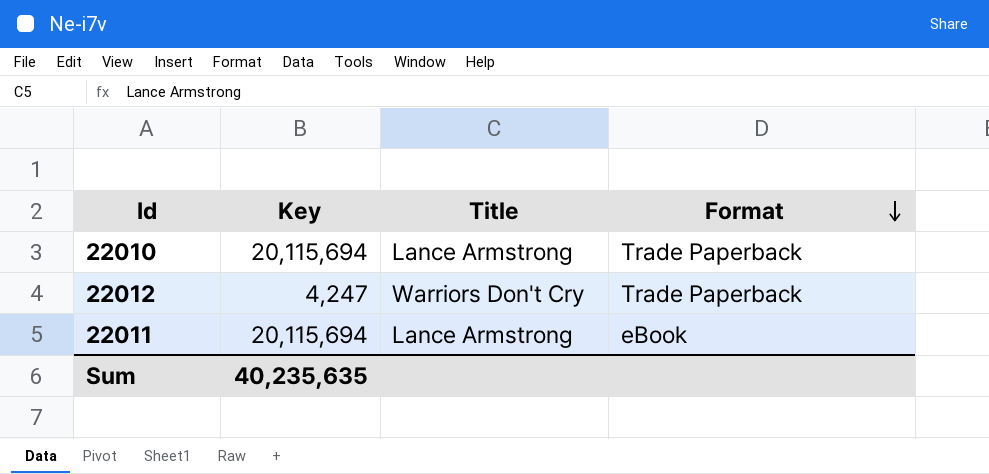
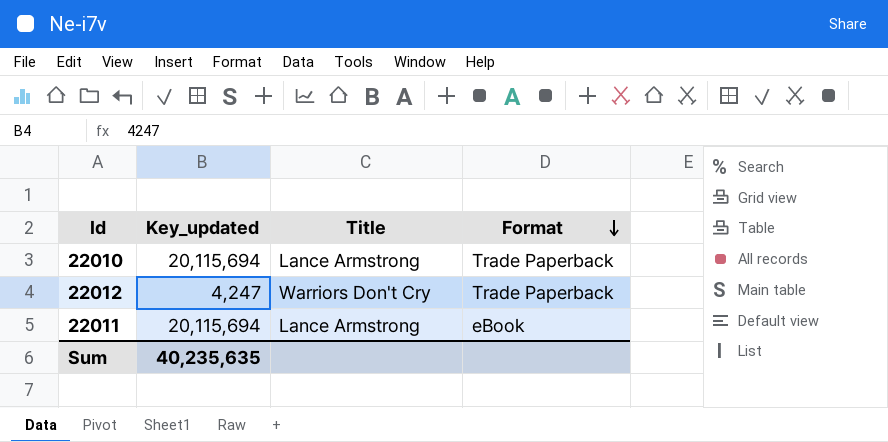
column name: Key -> Key_updated

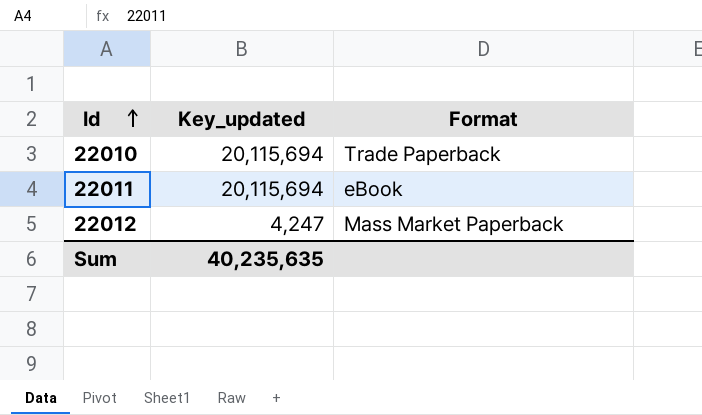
row order: Format descending -> Id ascending
column Title | position: 3 -> none
22012 | Format: Trade Paperback -> Mass Market Paperback

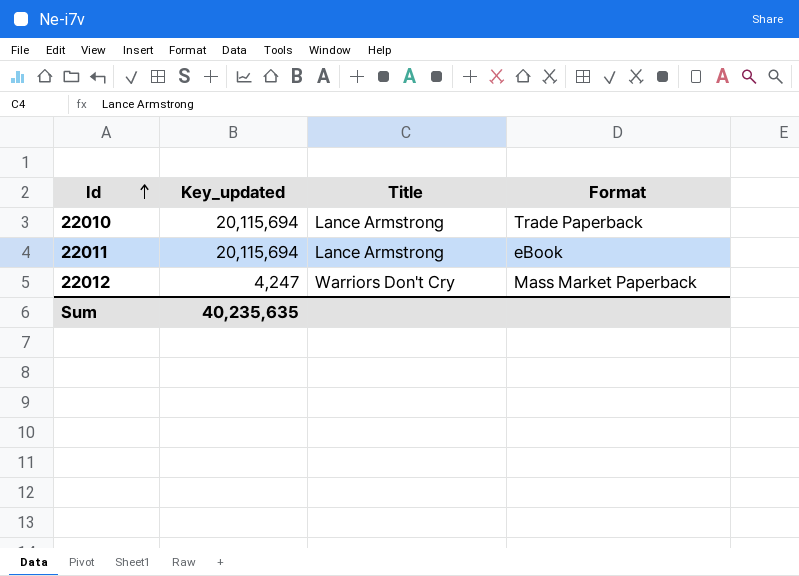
column Title | position: none -> 3

